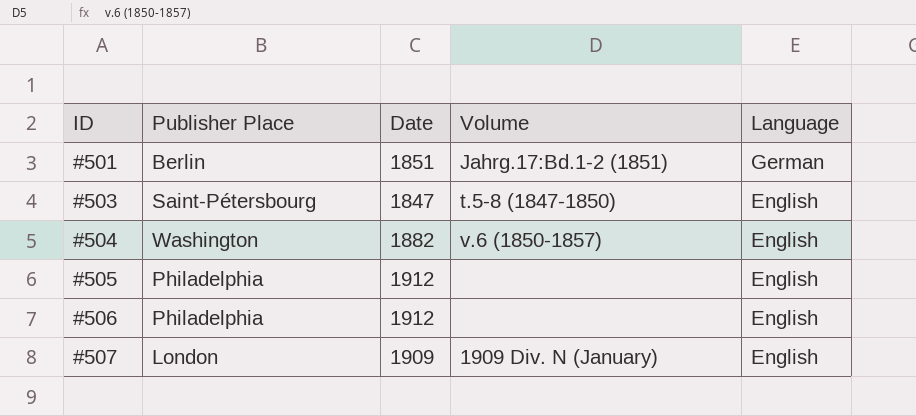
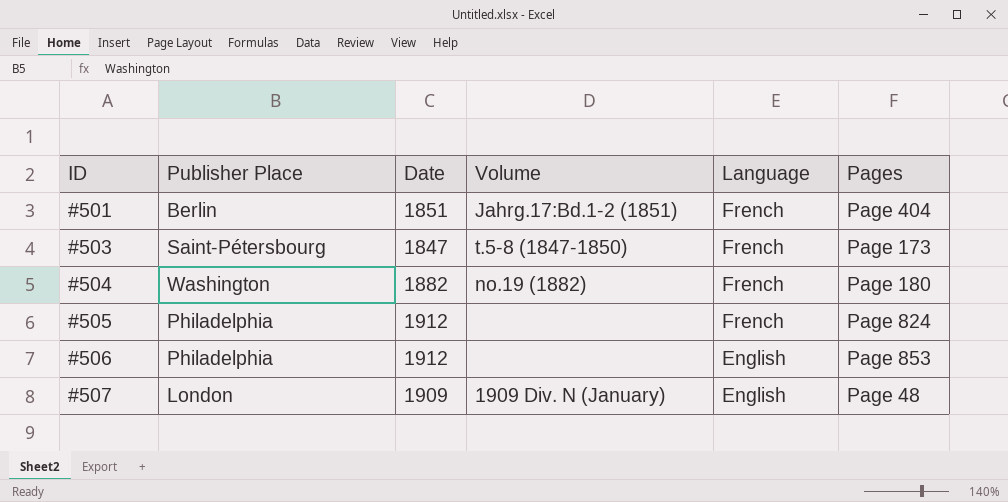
column Pages | position: none -> 6
#501 | Language: German -> French
#503 | Language: English -> French
#504 | Volume: v.6 (1850-1857) -> no.19 (1882)
#504 | Language: English -> French
#505 | Language: English -> French

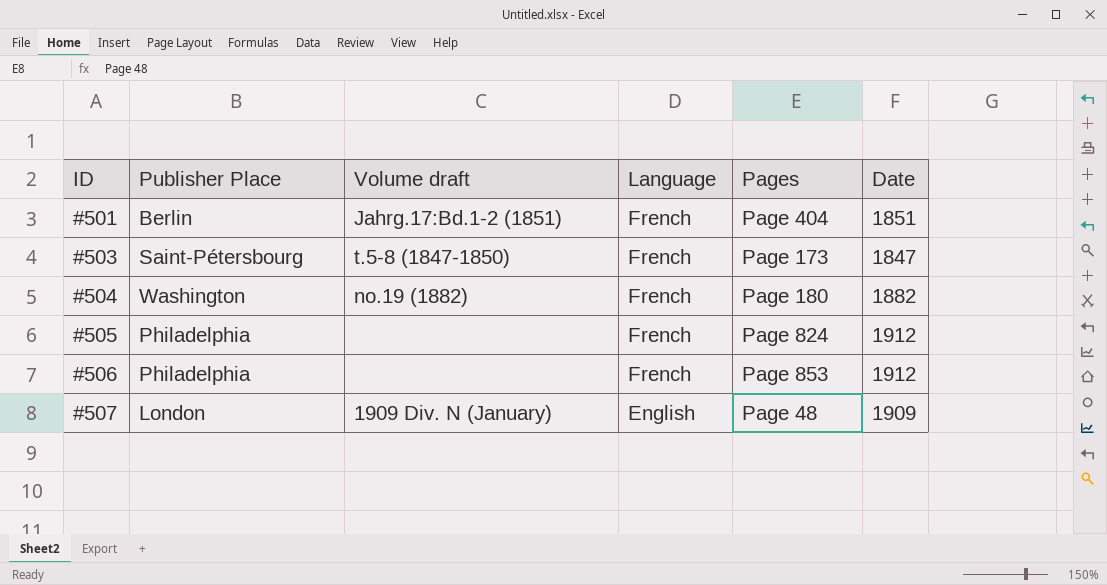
column name: Volume -> Volume draft
column Date | position: 3 -> 6
#506 | Language: English -> French

